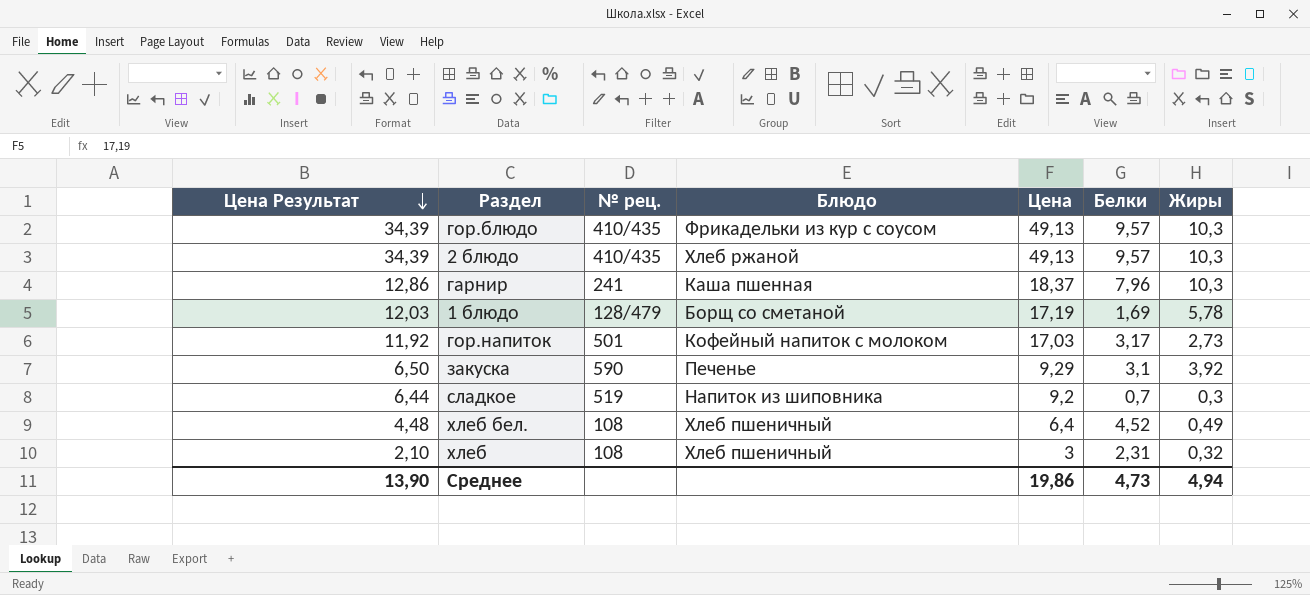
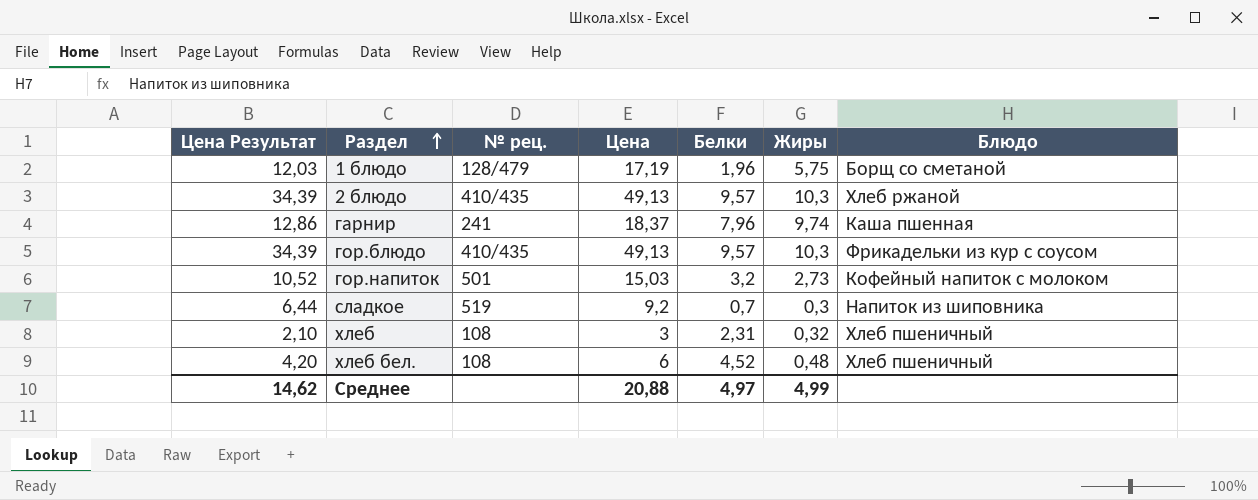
row order: Цена Результат descending -> Раздел ascending
column Блюдо | position: 4 -> 7
row закуска: 6,50 | 590 | Печенье | 9,29 | 3,1 | 3,92 -> none
1 блюдо | Белки: 1,69 -> 1,96
1 блюдо | Жиры: 5,78 -> 5,75
гарнир | Жиры: 10,3 -> 9,74
гор.напиток | Цена Результат: 11,92 -> 10,52
гор.напиток | Цена: 17,03 -> 15,03
гор.напиток | Белки: 3,17 -> 3,2
хлеб бел. | Цена Результат: 4,48 -> 4,20
хлеб бел. | Цена: 6,4 -> 6
хлеб бел. | Жиры: 0,49 -> 0,48
Среднее | Цена Результат: 13,90 -> 14,62
Среднее | Цена: 19,86 -> 20,88
Среднее | Белки: 4,73 -> 4,97
Среднее | Жиры: 4,94 -> 4,99

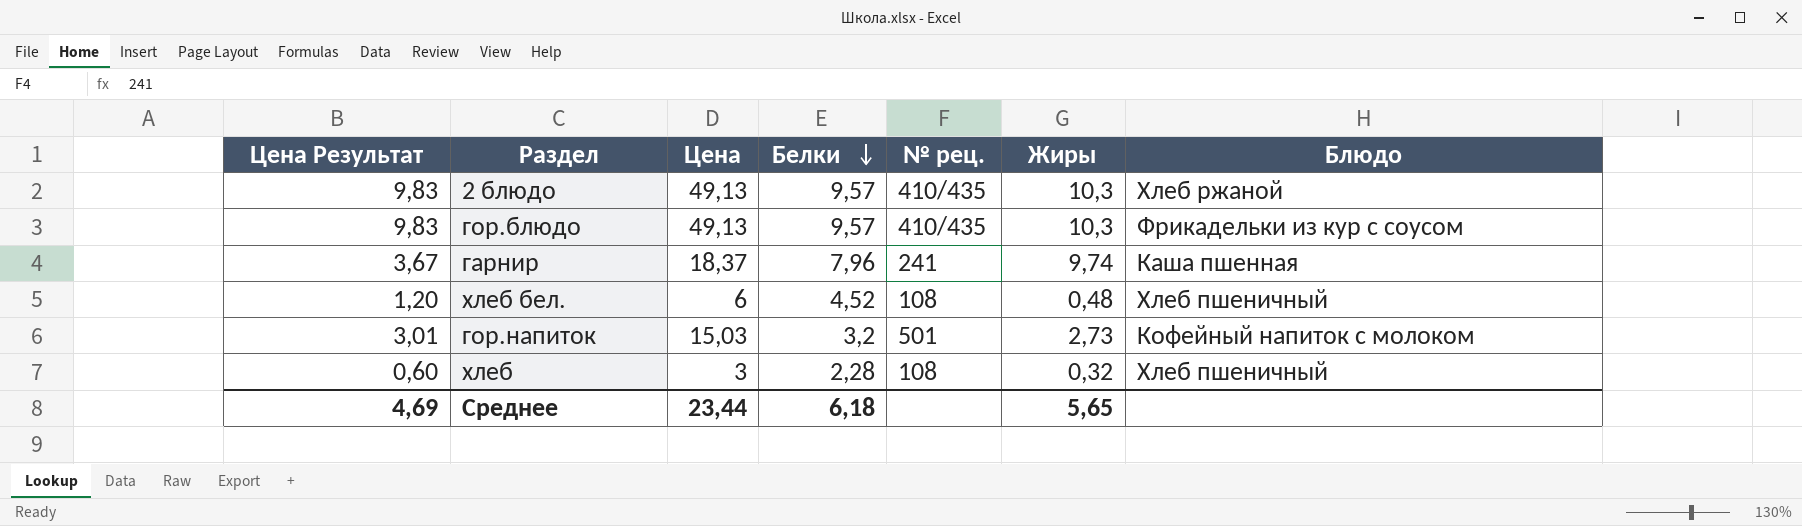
row order: Раздел ascending -> Белки descending
column Цена Результат | formula: [Цена] * 0,7 -> [Цена] * 0,2
column № рец. | position: 3 -> 5
row 1 блюдо: 12,03 | 128/479 | 17,19 | 1,96 | 5,75 | Борщ со сметаной -> none
row сладкое: 6,44 | 519 | 9,2 | 0,7 | 0,3 | Напиток из шиповника -> none
хлеб | Белки: 2,31 -> 2,28
Среднее | Цена Результат: 14,62 -> 4,69
Среднее | Цена: 20,88 -> 23,44
Среднее | Белки: 4,97 -> 6,18
Среднее | Жиры: 4,99 -> 5,65

